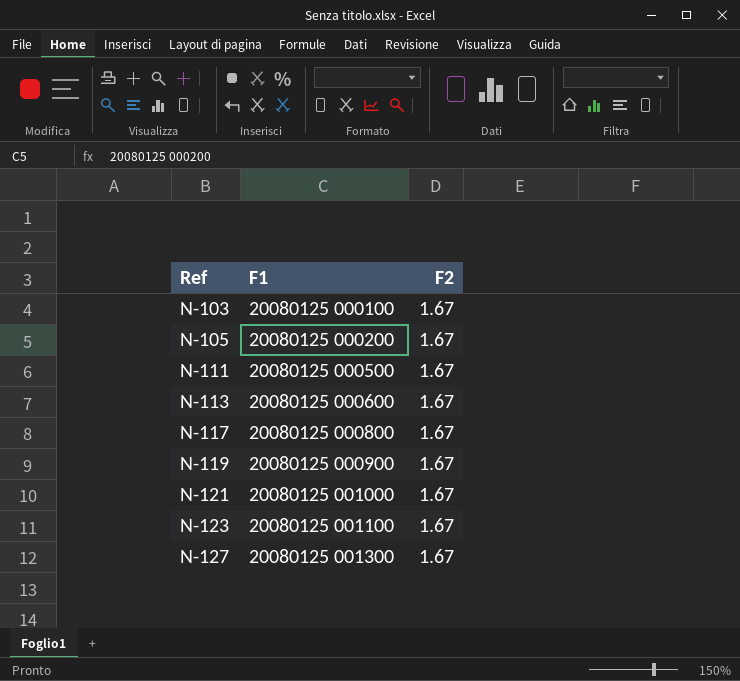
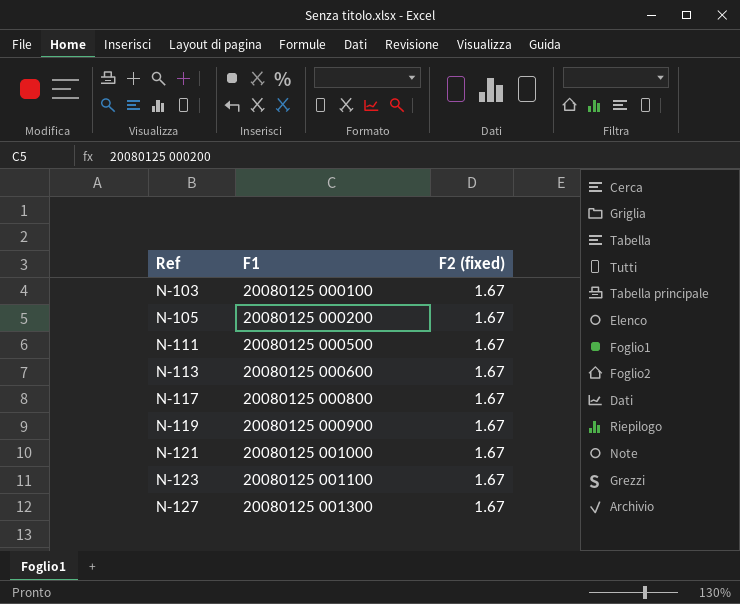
column name: F2 -> F2 (fixed)

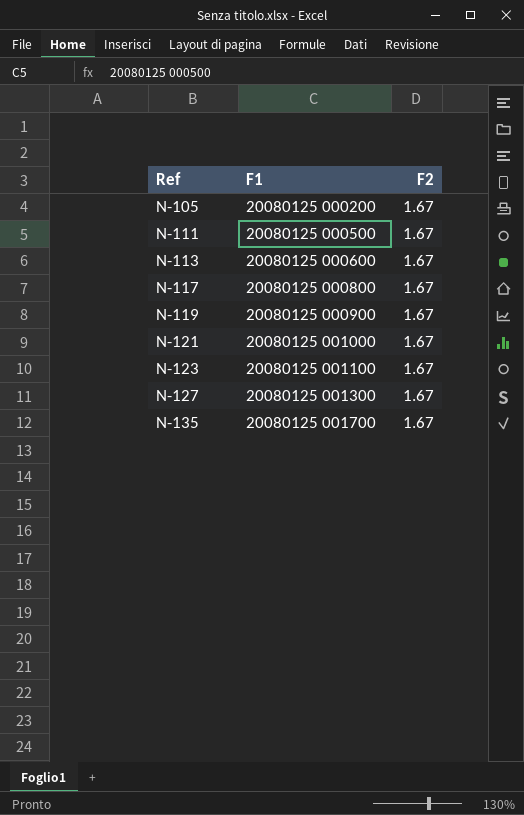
column name: F2 (fixed) -> F2
row N-103: 20080125 000100 | 1.67 -> none
row N-135: none -> 20080125 001700 | 1.67

